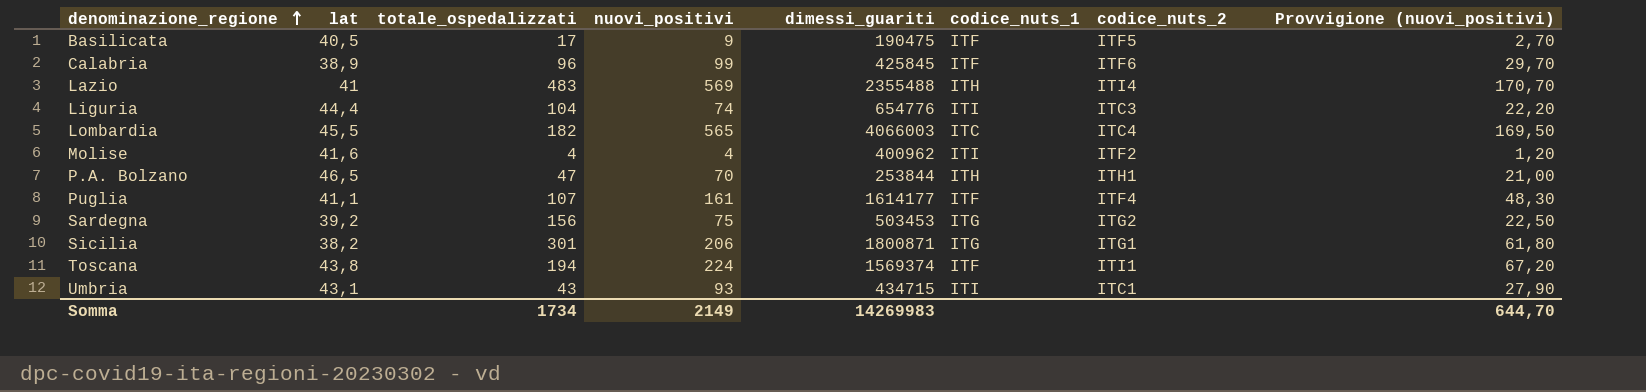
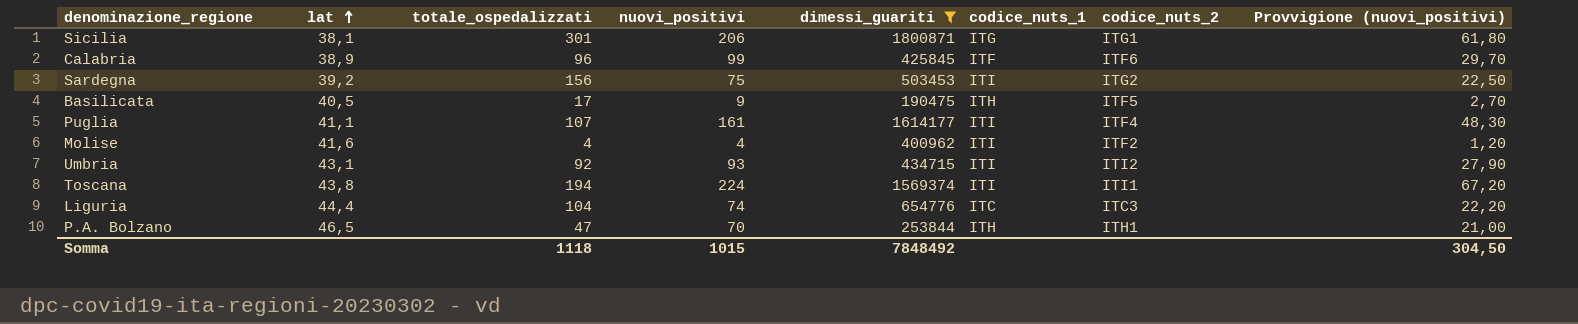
filter: none -> dimessi_guariti <= 1800871
row order: denominazione_regione ascending -> lat ascending
Sicilia | lat: 38,2 -> 38,1
Sardegna | codice_nuts_1: ITG -> ITI
Basilicata | codice_nuts_1: ITF -> ITH
Puglia | codice_nuts_1: ITF -> ITI
Umbria | totale_ospedalizzati: 43 -> 92
Umbria | codice_nuts_2: ITC1 -> ITI2
Toscana | codice_nuts_1: ITF -> ITI
Liguria | codice_nuts_1: ITI -> ITC
Somma | totale_ospedalizzati: 1734 -> 1118
Somma | nuovi_positivi: 2149 -> 1015
Somma | dimessi_guariti: 14269983 -> 7848492
Somma | Provvigione (nuovi_positivi): 644,70 -> 304,50

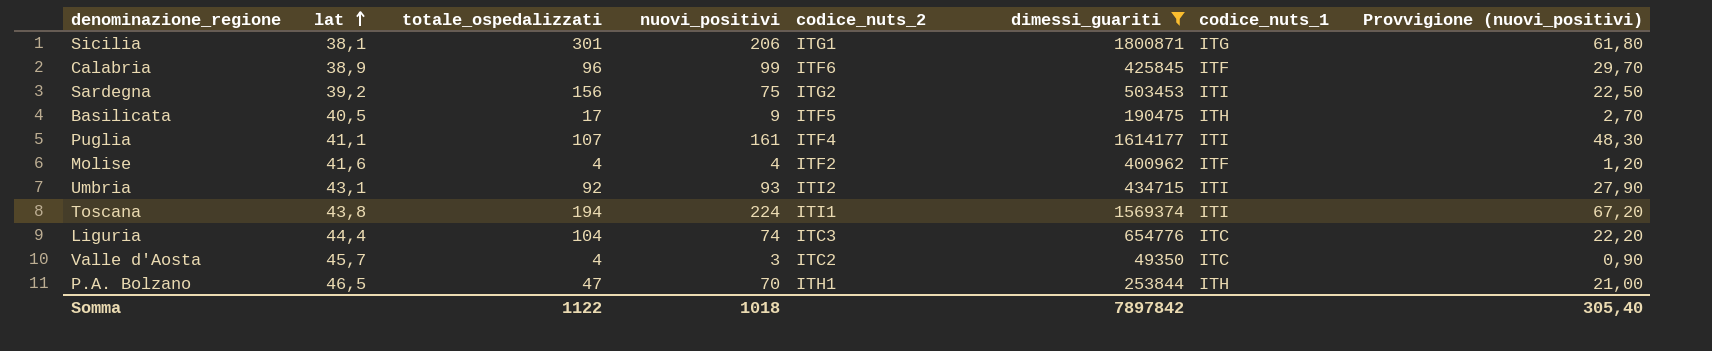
column codice_nuts_2 | position: 7 -> 5
Molise | codice_nuts_1: ITI -> ITF
row Valle d'Aosta: none -> 45,7 | 4 | 3 | ITC2 | 49350 | ITC | 0,90
Somma | totale_ospedalizzati: 1118 -> 1122
Somma | nuovi_positivi: 1015 -> 1018
Somma | dimessi_guariti: 7848492 -> 7897842
Somma | Provvigione (nuovi_positivi): 304,50 -> 305,40

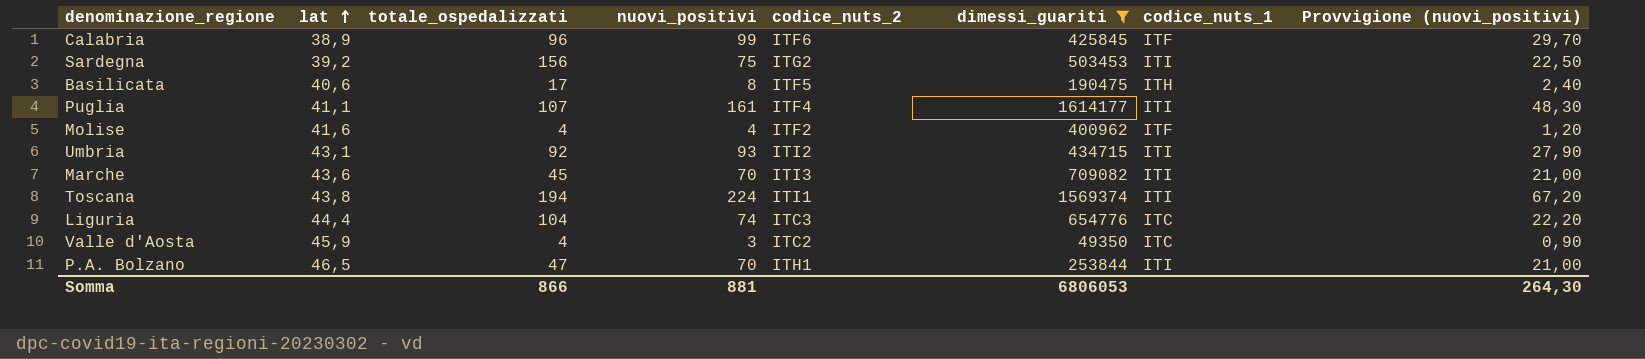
row Sicilia: 38,1 | 301 | 206 | ITG1 | 1800871 | ITG | 61,80 -> none
Basilicata | lat: 40,5 -> 40,6
Basilicata | nuovi_positivi: 9 -> 8
Basilicata | Provvigione (nuovi_positivi): 2,70 -> 2,40
row Marche: none -> 43,6 | 45 | 70 | ITI3 | 709082 | ITI | 21,00
Valle d'Aosta | lat: 45,7 -> 45,9
P.A. Bolzano | codice_nuts_1: ITH -> ITI
Somma | totale_ospedalizzati: 1122 -> 866
Somma | nuovi_positivi: 1018 -> 881
Somma | dimessi_guariti: 7897842 -> 6806053
Somma | Provvigione (nuovi_positivi): 305,40 -> 264,30

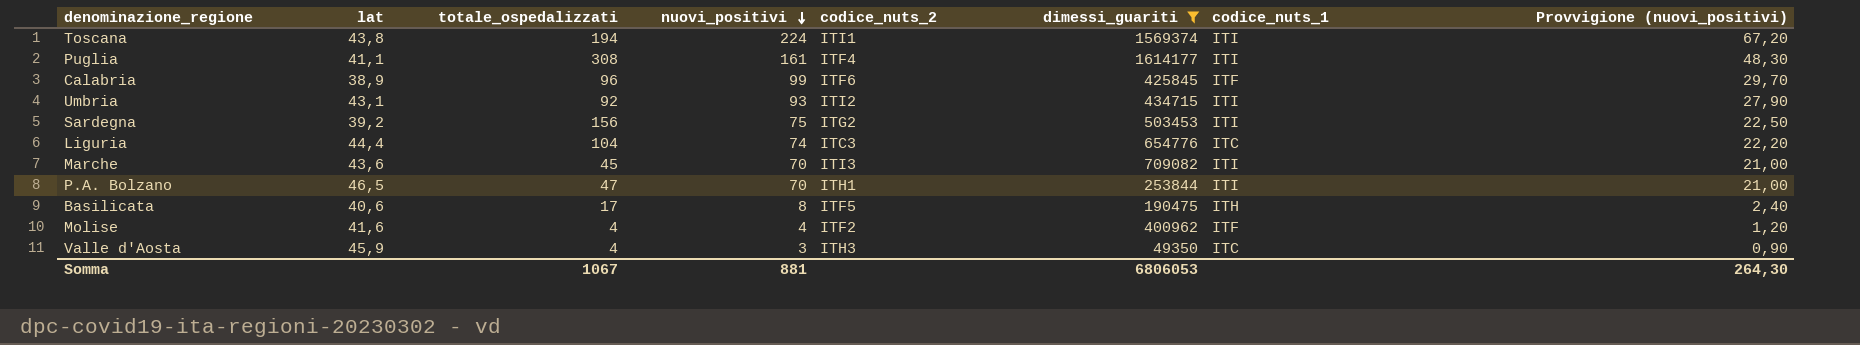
row order: lat ascending -> nuovi_positivi descending
Puglia | totale_ospedalizzati: 107 -> 308
Valle d'Aosta | codice_nuts_2: ITC2 -> ITH3
Somma | totale_ospedalizzati: 866 -> 1067

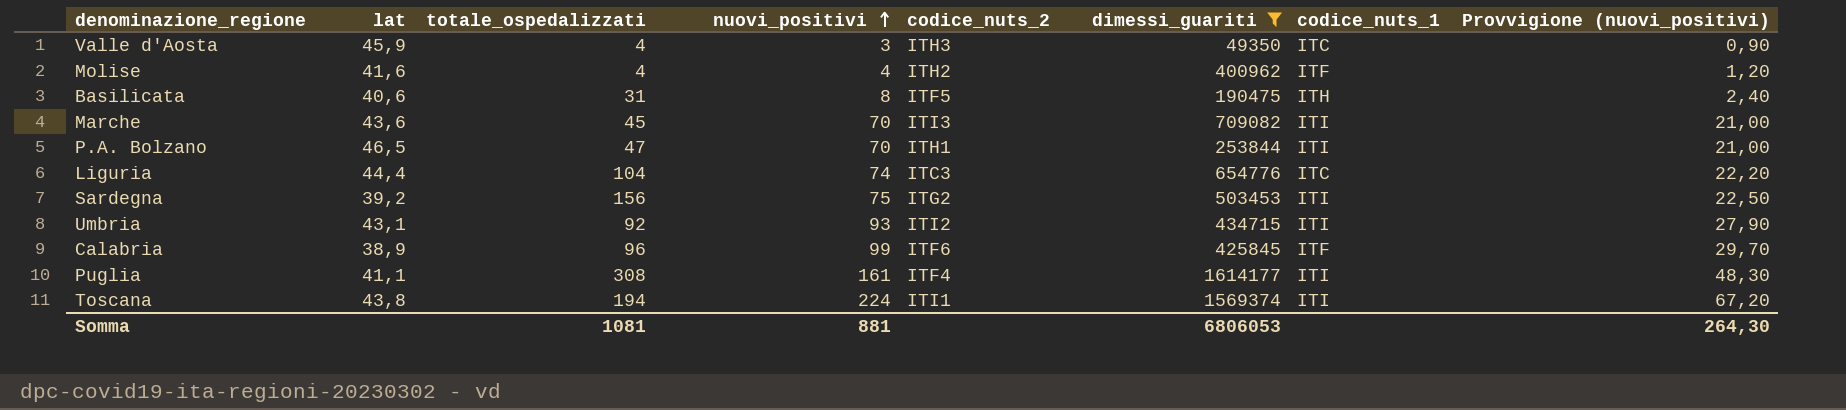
row order: nuovi_positivi descending -> nuovi_positivi ascending
Molise | codice_nuts_2: ITF2 -> ITH2
Basilicata | totale_ospedalizzati: 17 -> 31
Somma | totale_ospedalizzati: 1067 -> 1081

